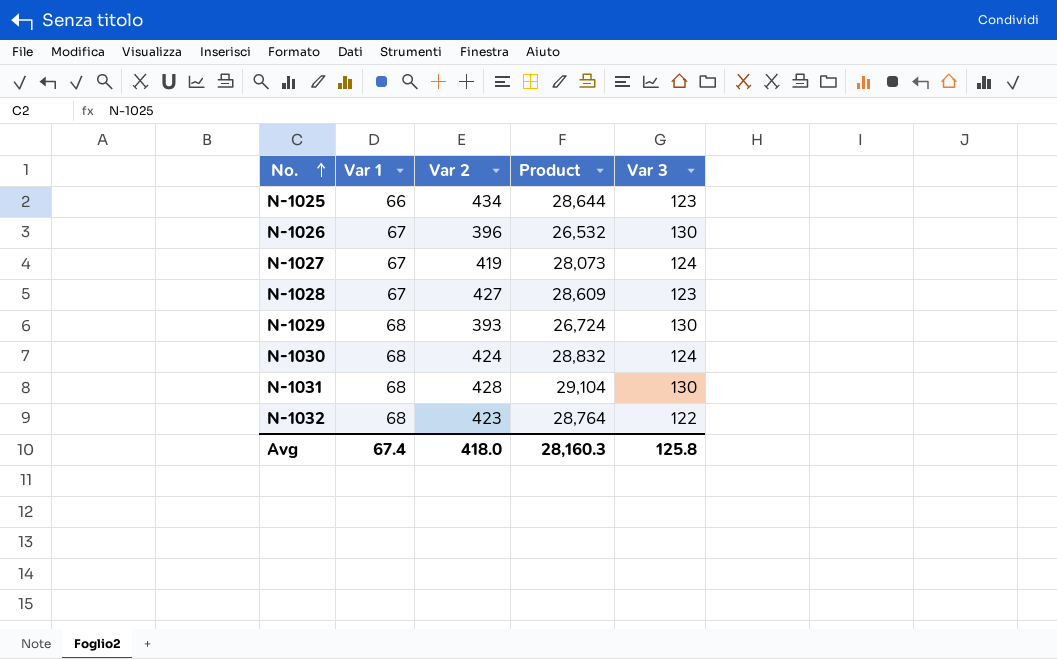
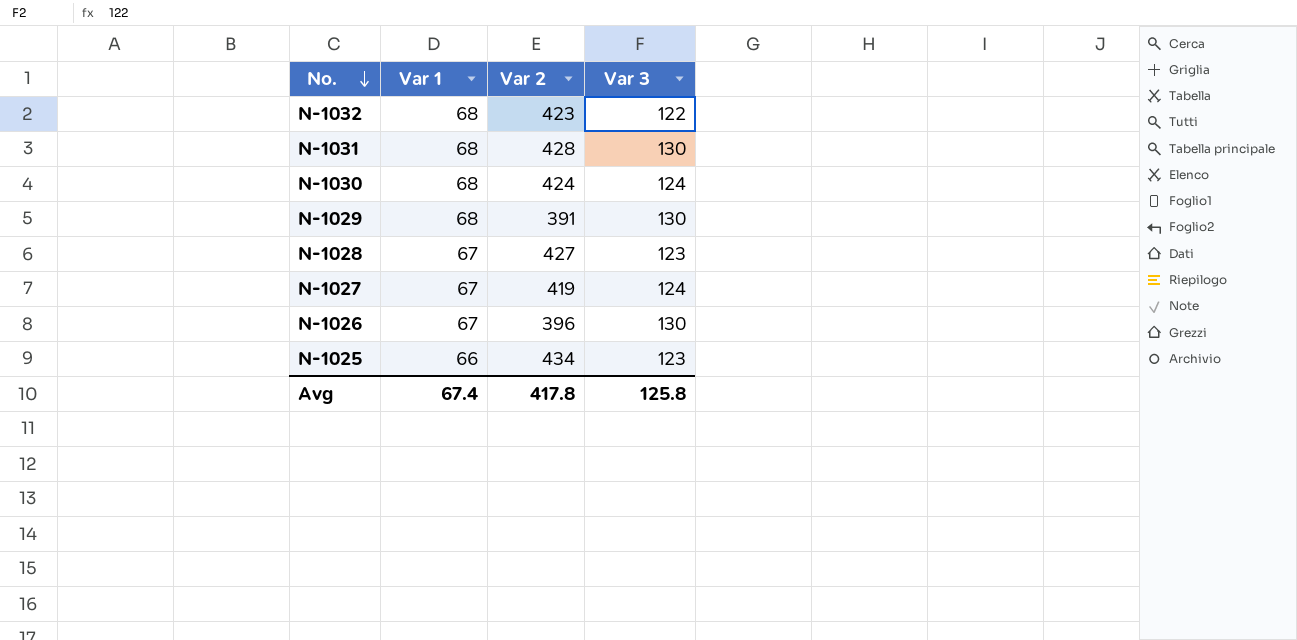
row order: No. ascending -> No. descending
column Product | formula: [Var 1] * [Var 2] -> none
N-1029 | Var 2: 393 -> 391
Avg | Var 2: 418.0 -> 417.8

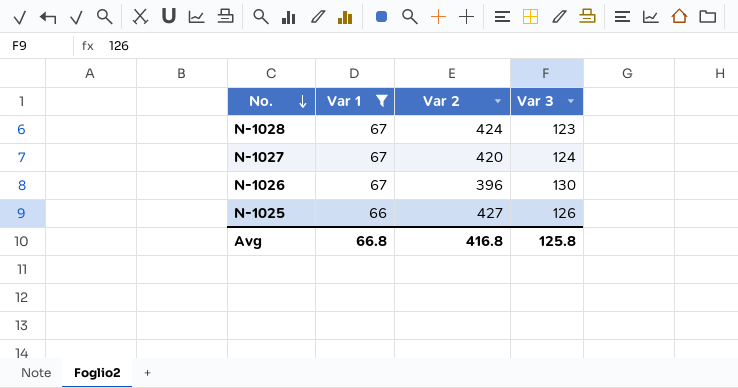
filter: none -> Var 1 != 68
N-1028 | Var 2: 427 -> 424
N-1027 | Var 2: 419 -> 420
N-1025 | Var 2: 434 -> 427
N-1025 | Var 3: 123 -> 126
Avg | Var 1: 67.4 -> 66.8
Avg | Var 2: 417.8 -> 416.8

